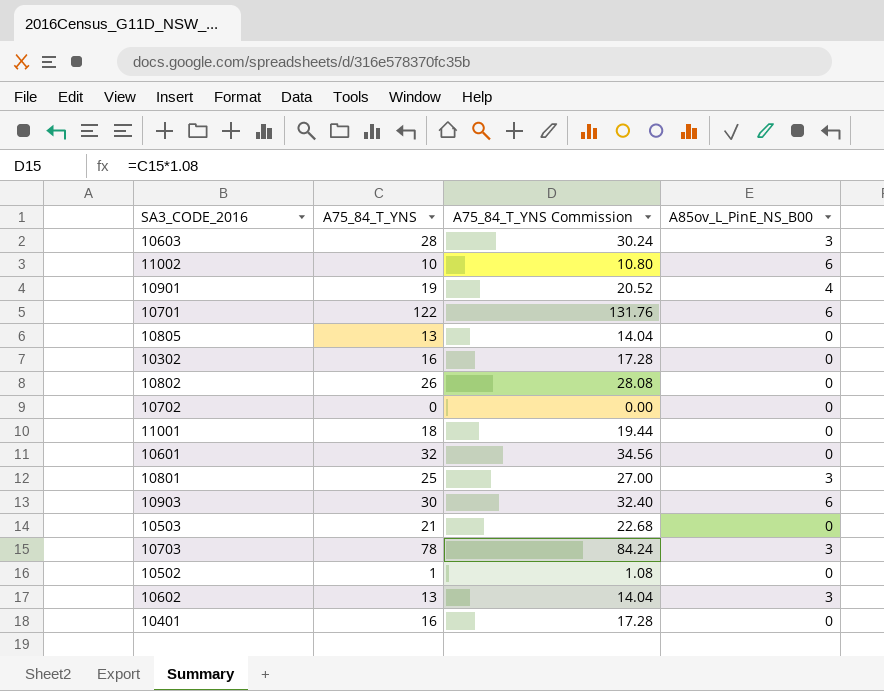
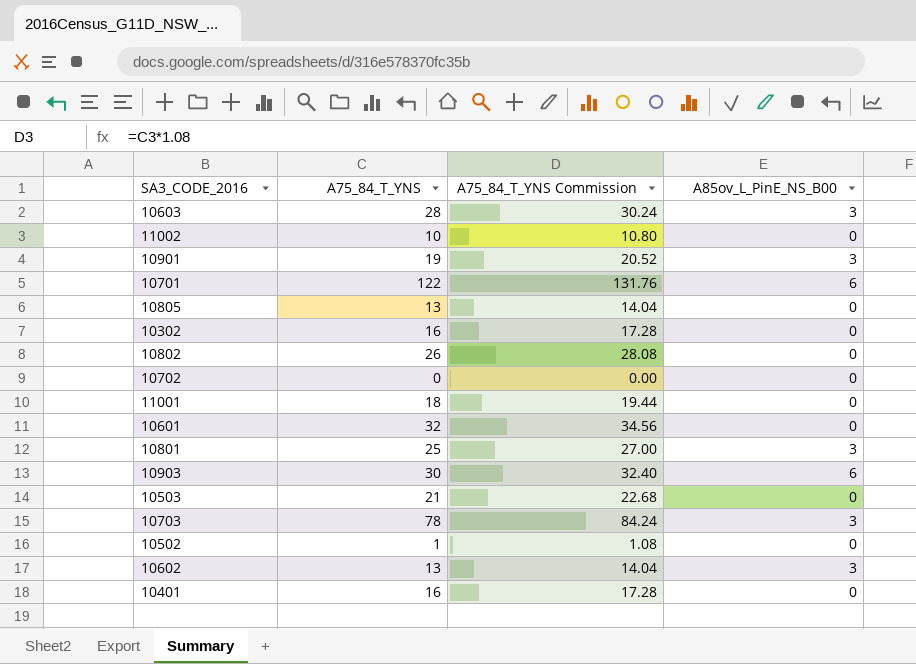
11002 | A85ov_L_PinE_NS_B00: 6 -> 0
10901 | A85ov_L_PinE_NS_B00: 4 -> 3

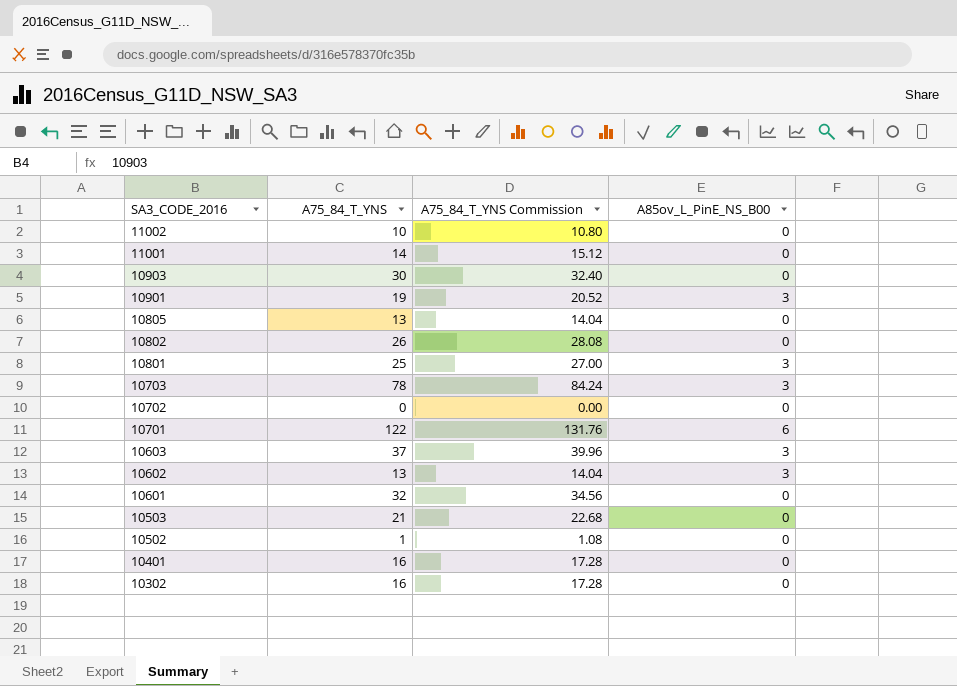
row order: none -> SA3_CODE_2016 descending
11001 | A75_84_T_YNS: 18 -> 14
11001 | A75_84_T_YNS Commission: 19.44 -> 15.12
10903 | A85ov_L_PinE_NS_B00: 6 -> 0
10603 | A75_84_T_YNS: 28 -> 37
10603 | A75_84_T_YNS Commission: 30.24 -> 39.96

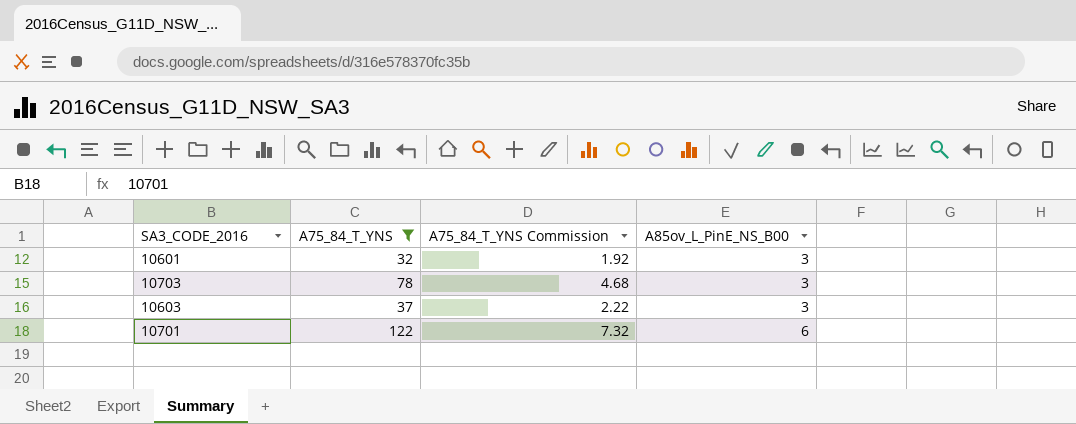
filter: none -> A75_84_T_YNS >= 32
row order: SA3_CODE_2016 descending -> A85ov_L_PinE_NS_B00 ascending
column A75_84_T_YNS Commission | formula: [A75_84_T_YNS] * 1.08 -> [A75_84_T_YNS] * 0.06
10601 | A85ov_L_PinE_NS_B00: 0 -> 3

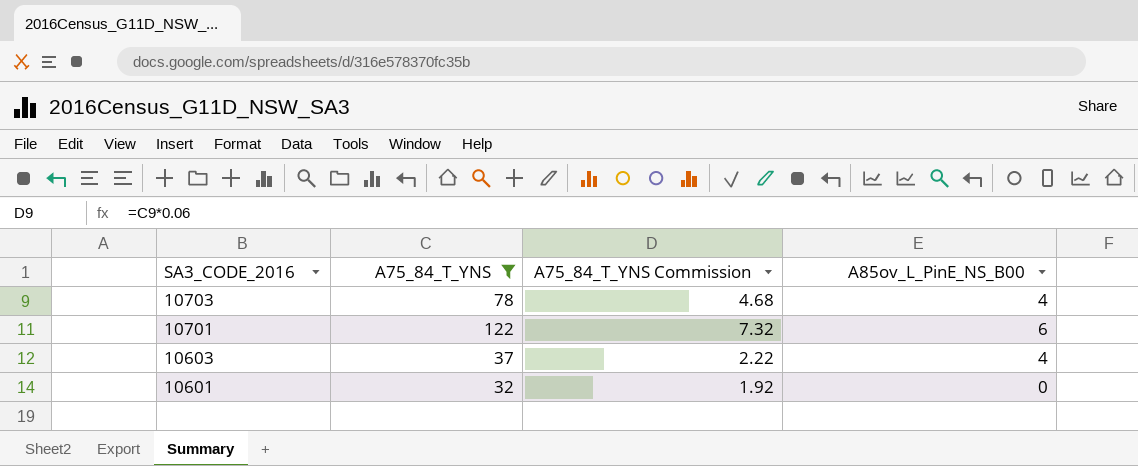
row order: A85ov_L_PinE_NS_B00 ascending -> SA3_CODE_2016 descending
10703 | A85ov_L_PinE_NS_B00: 3 -> 4
10603 | A85ov_L_PinE_NS_B00: 3 -> 4
10601 | A85ov_L_PinE_NS_B00: 3 -> 0

